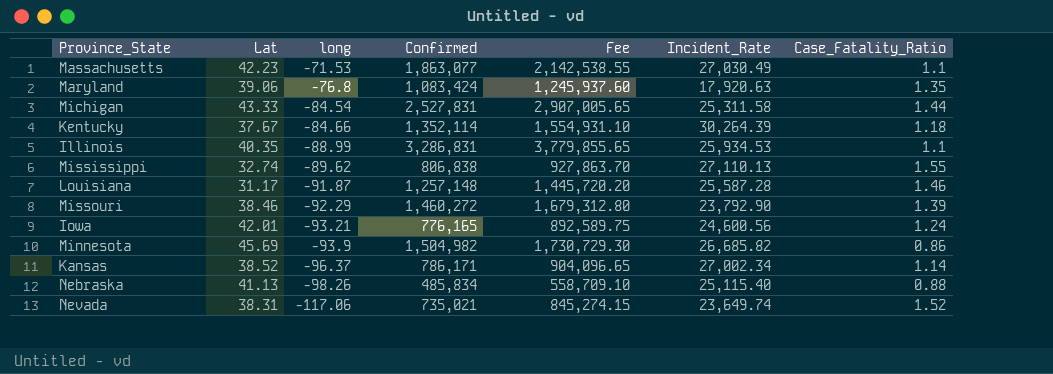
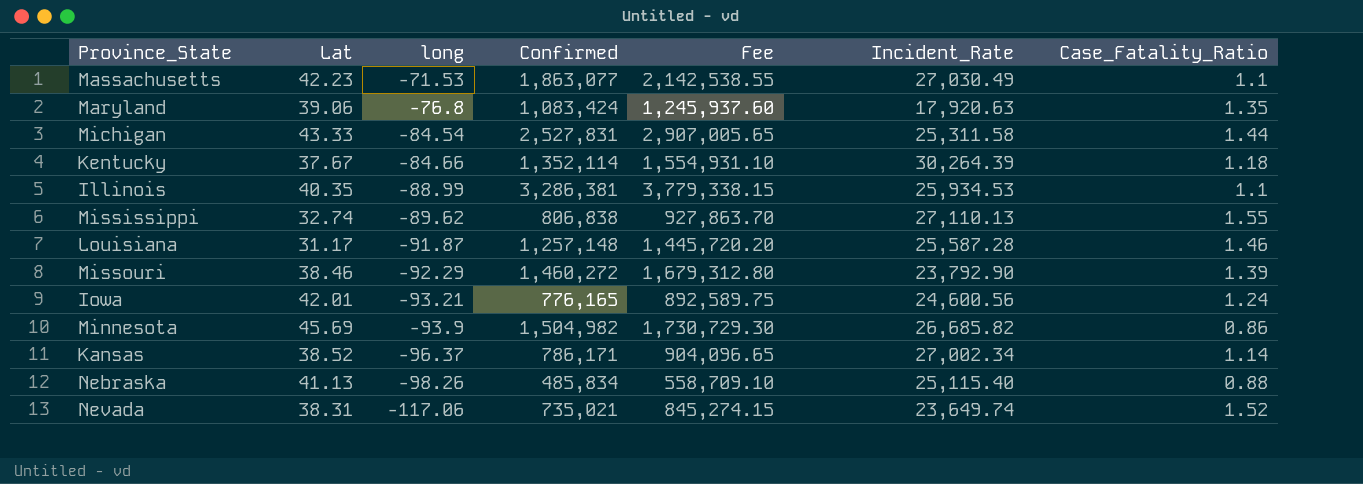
Illinois | Confirmed: 3,286,831 -> 3,286,381
Illinois | Fee: 3,779,855.65 -> 3,779,338.15

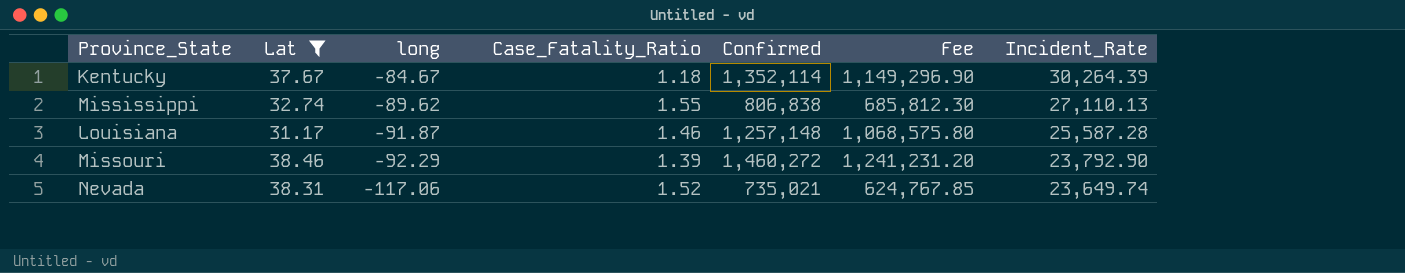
filter: none -> Lat <= 38.46
column Case_Fatality_Ratio | position: 7 -> 4
column Fee | formula: [Confirmed] * 1.15 -> [Confirmed] * 0.85
Kentucky | long: -84.66 -> -84.67

